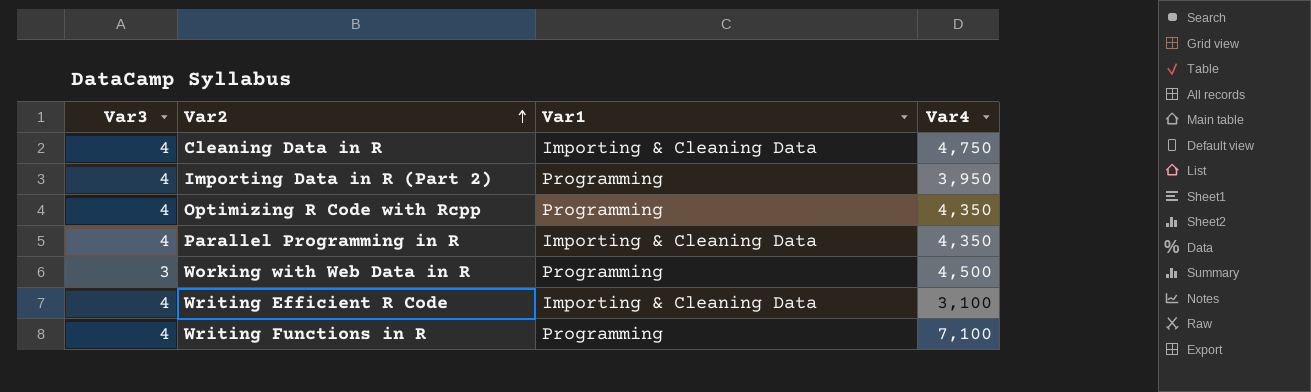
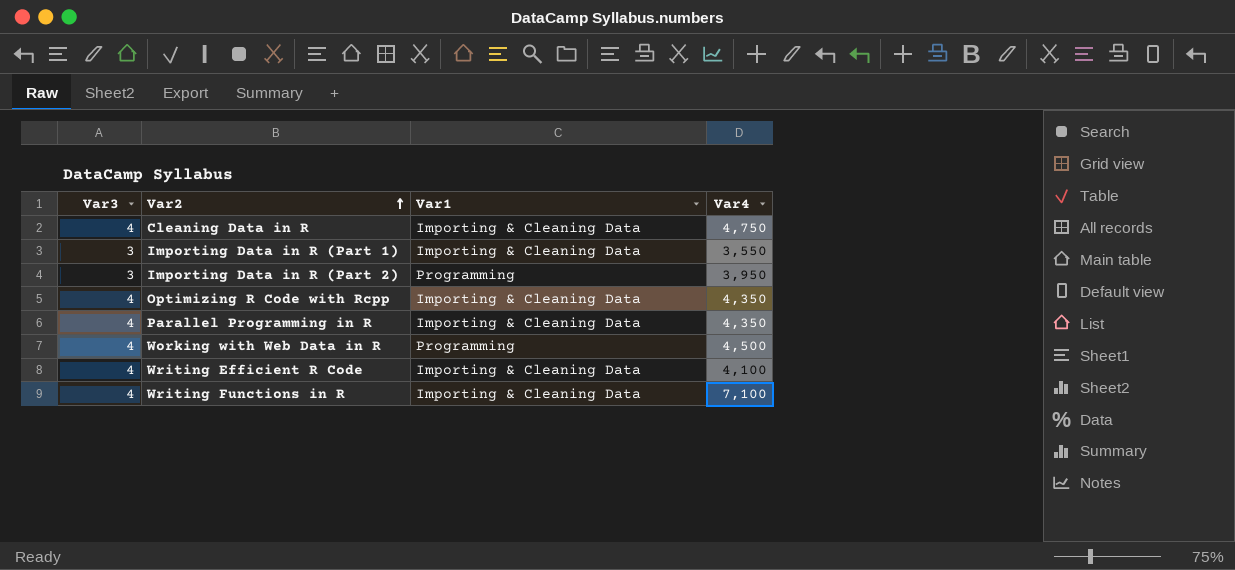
row Importing Data in R (Part 1): none -> 3 | Importing & Cleaning Data | 3,550
Importing Data in R (Part 2) | Var3: 4 -> 3
Optimizing R Code with Rcpp | Var1: Programming -> Importing & Cleaning Data
Working with Web Data in R | Var3: 3 -> 4
Writing Efficient R Code | Var4: 3,100 -> 4,100
Writing Functions in R | Var1: Programming -> Importing & Cleaning Data

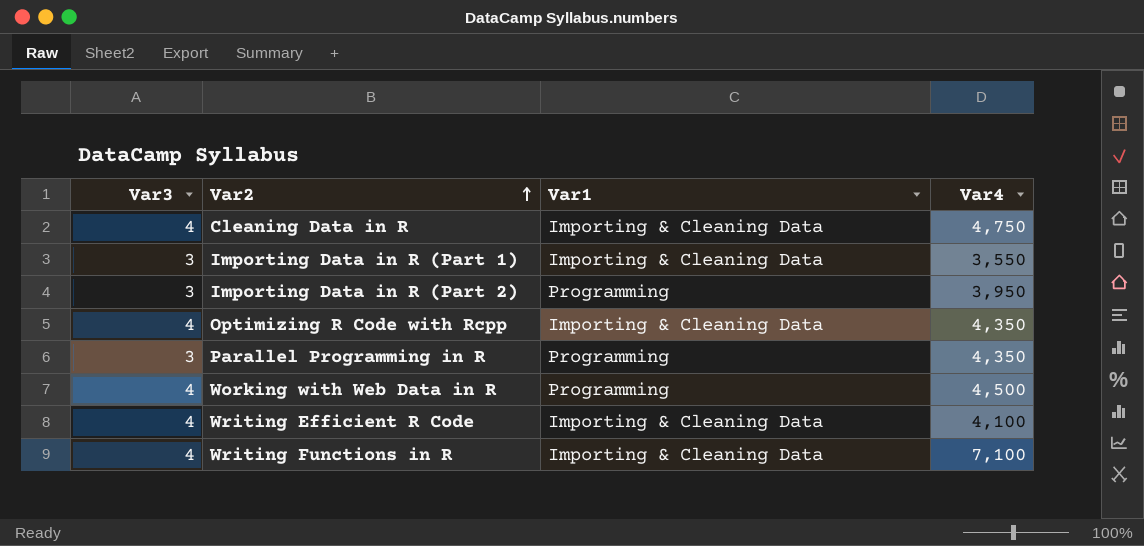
Parallel Programming in R | Var3: 4 -> 3
Parallel Programming in R | Var1: Importing & Cleaning Data -> Programming

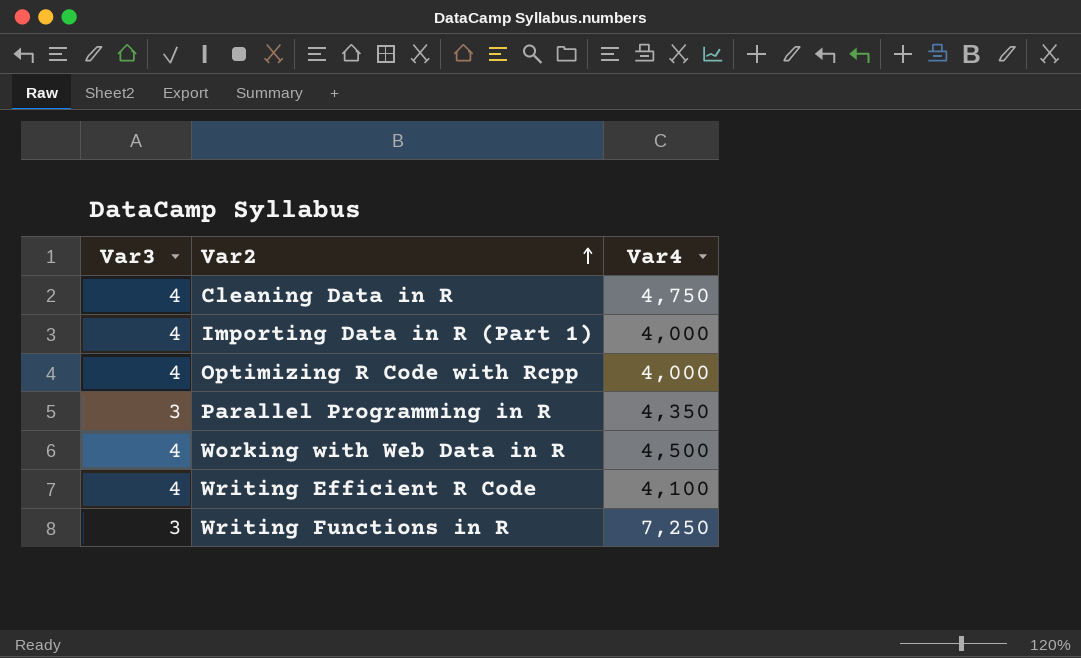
column Var1 | position: 3 -> none
row Importing Data in R (Part 2): 3 | Programming | 3,950 -> none
Importing Data in R (Part 1) | Var3: 3 -> 4
Importing Data in R (Part 1) | Var4: 3,550 -> 4,000
Optimizing R Code with Rcpp | Var4: 4,350 -> 4,000
Writing Functions in R | Var3: 4 -> 3
Writing Functions in R | Var4: 7,100 -> 7,250

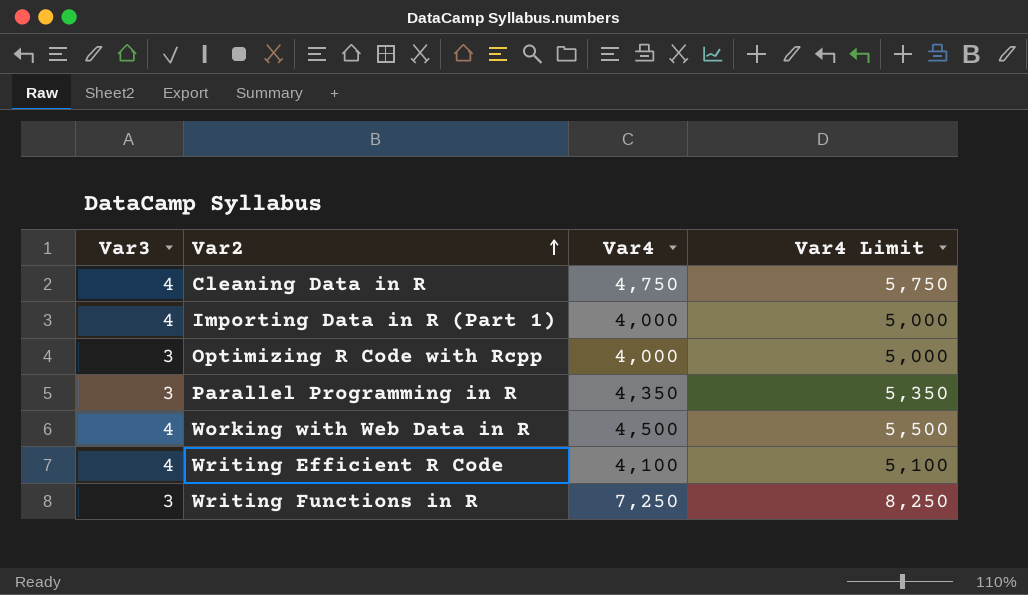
column Var4 Limit | formula: none -> [Var4] + 1000
Optimizing R Code with Rcpp | Var3: 4 -> 3

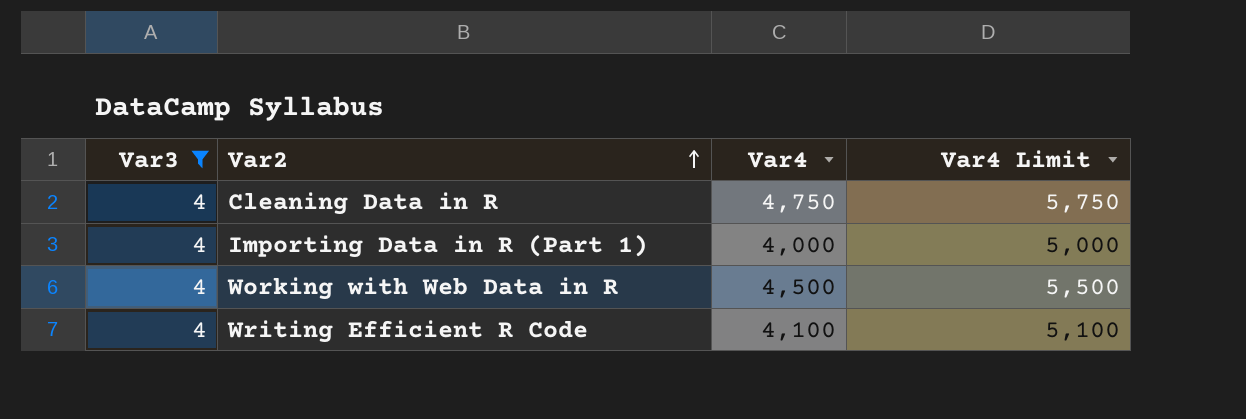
filter: none -> Var3 = 4

